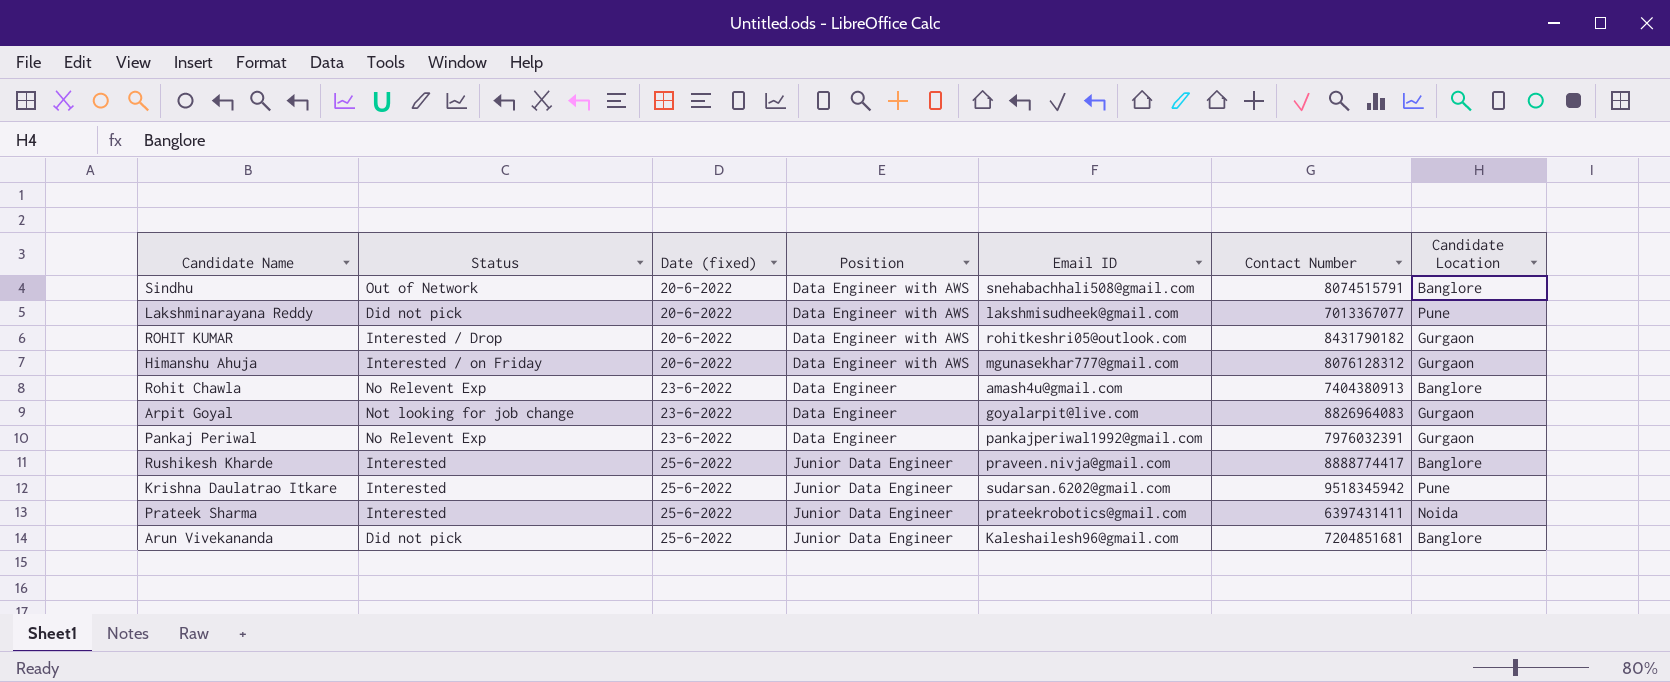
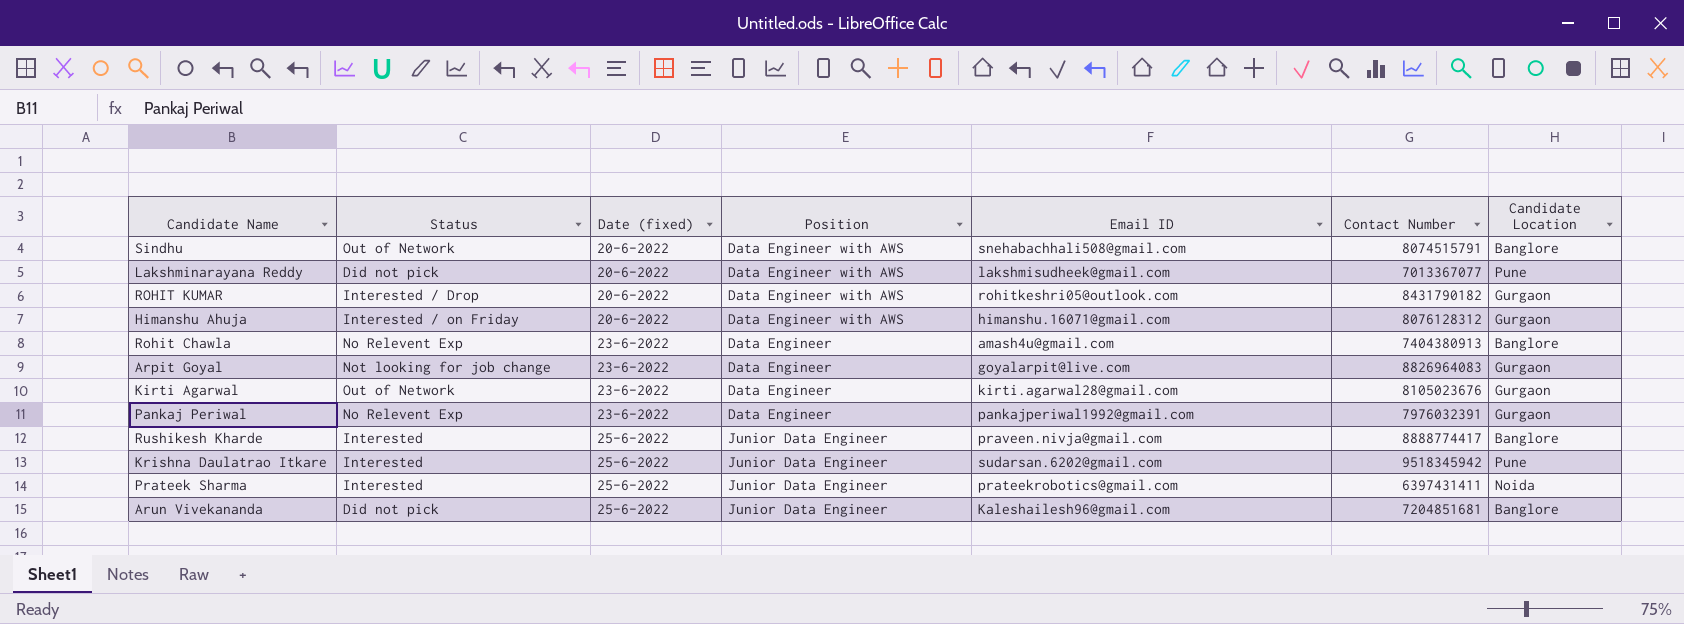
Himanshu Ahuja | Email ID: mgunasekhar777@gmail.com -> himanshu.16071@gmail.com
row Kirti Agarwal: none -> Out of Network | 23-6-2022 | Data Engineer | kirti.agarwal28@gmail.com | 8105023676 | Gurgaon

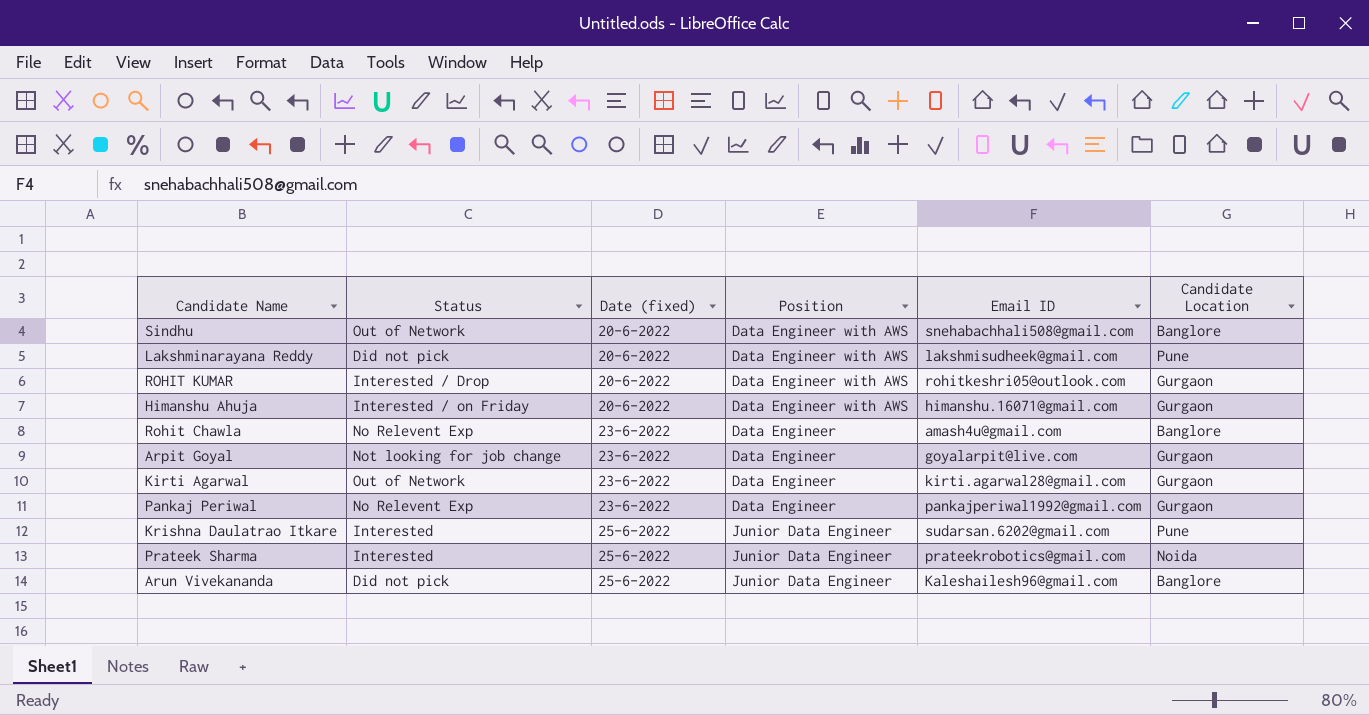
column Contact Number | position: 6 -> none
row Rushikesh Kharde: Interested | 25-6-2022 | Junior Data Engineer | praveen.nivja@gmail.com | 8888774417 | Banglore -> none

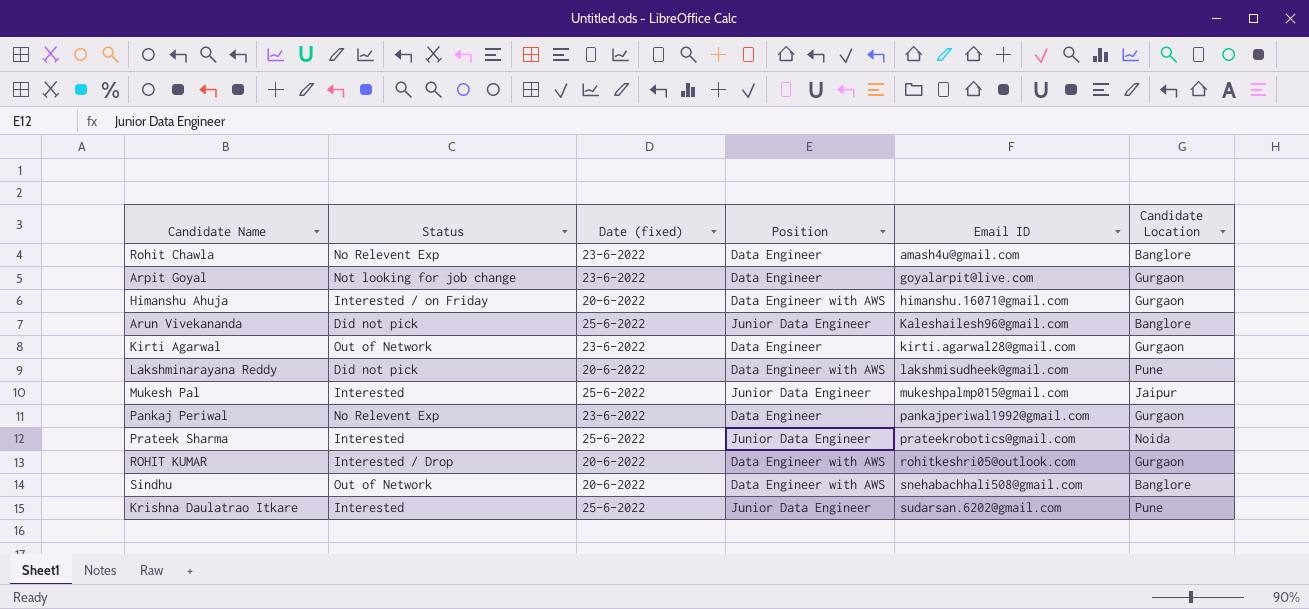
row order: Date (fixed) ascending -> Email ID ascending
row Mukesh Pal: none -> Interested | 25-6-2022 | Junior Data Engineer | mukeshpalmp015@gmail.com | Jaipur

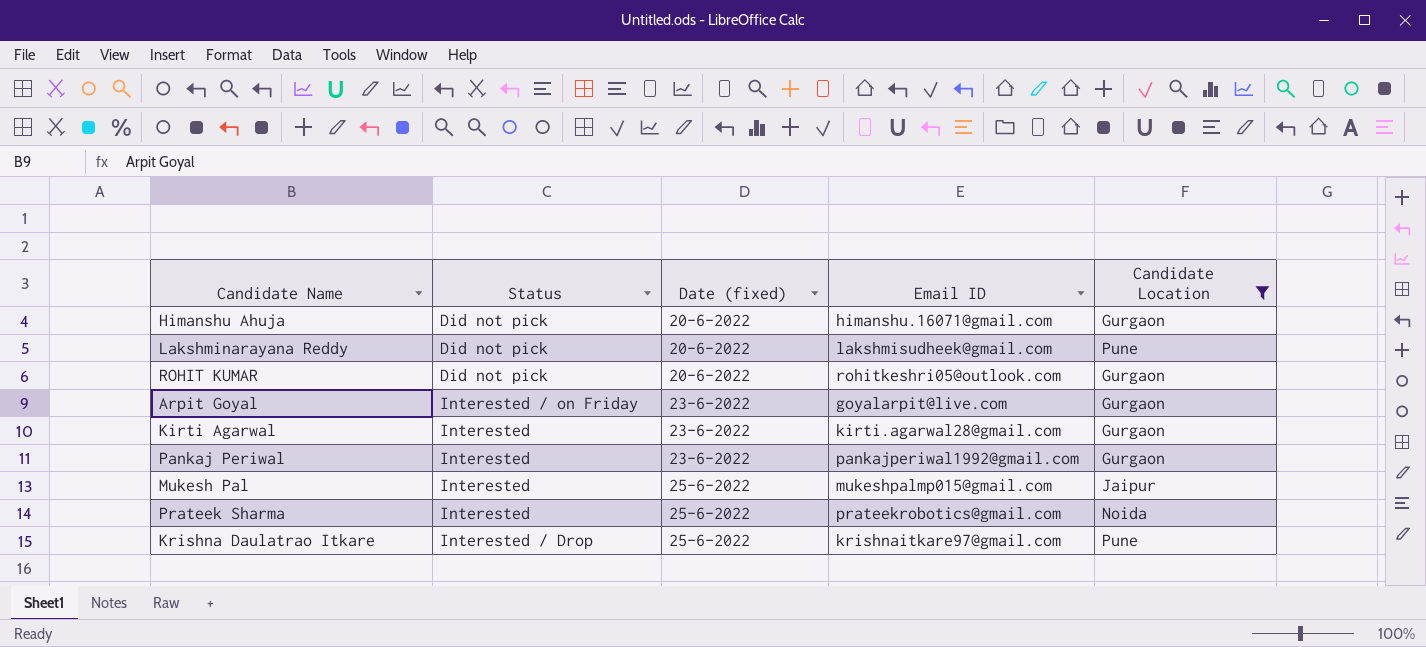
filter: none -> Candidate Location != Banglore
row order: Email ID ascending -> Date (fixed) ascending
column Position | position: 4 -> none
Himanshu Ahuja | Status: Interested / on Friday -> Did not pick
ROHIT KUMAR | Status: Interested / Drop -> Did not pick
Arpit Goyal | Status: Not looking for job change -> Interested / on Friday
Kirti Agarwal | Status: Out of Network -> Interested
Pankaj Periwal | Status: No Relevent Exp -> Interested
Krishna Daulatrao Itkare | Status: Interested -> Interested / Drop
Krishna Daulatrao Itkare | Email ID: sudarsan.6202@gmail.com -> krishnaitkare97@gmail.com

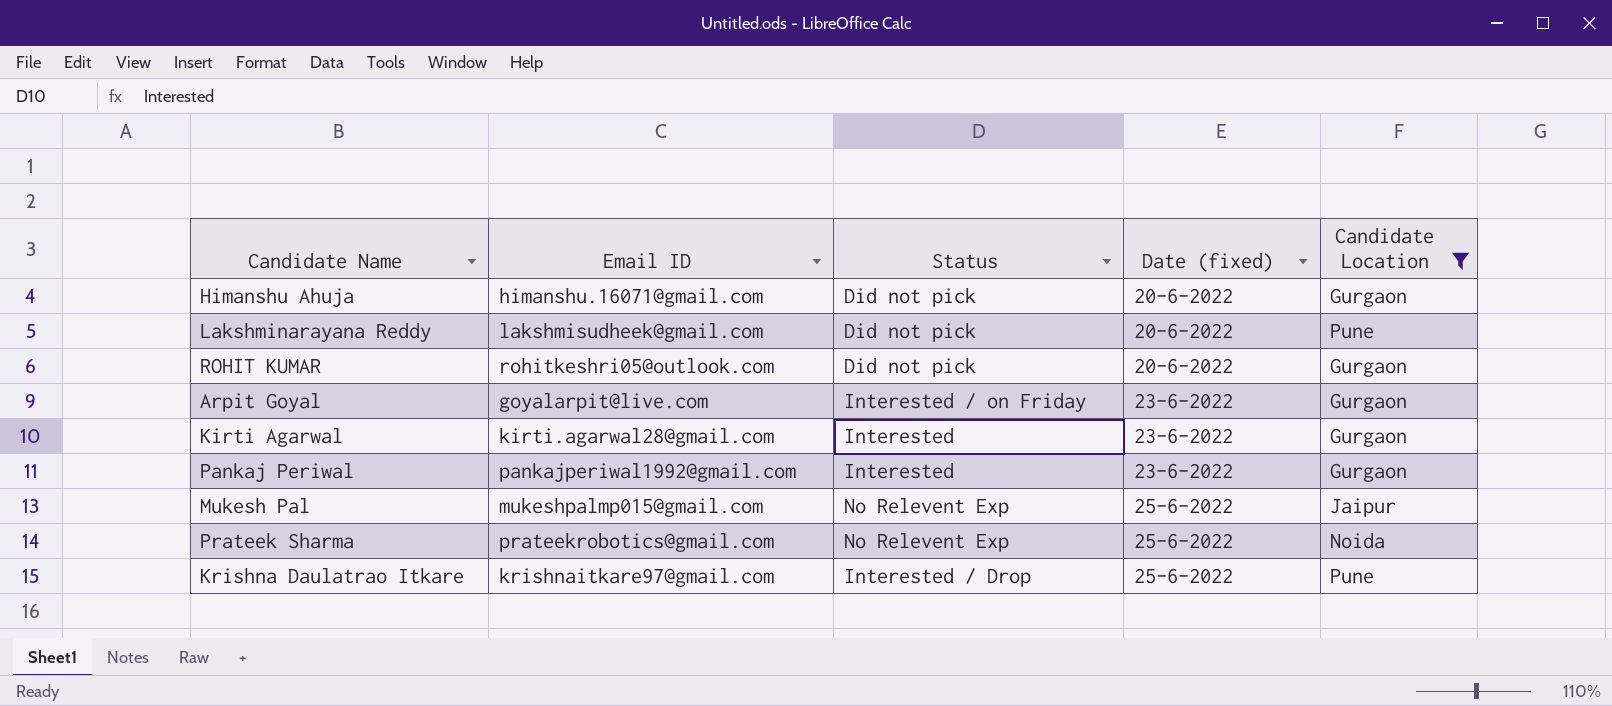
column Email ID | position: 4 -> 2
Mukesh Pal | Status: Interested -> No Relevent Exp
Prateek Sharma | Status: Interested -> No Relevent Exp

